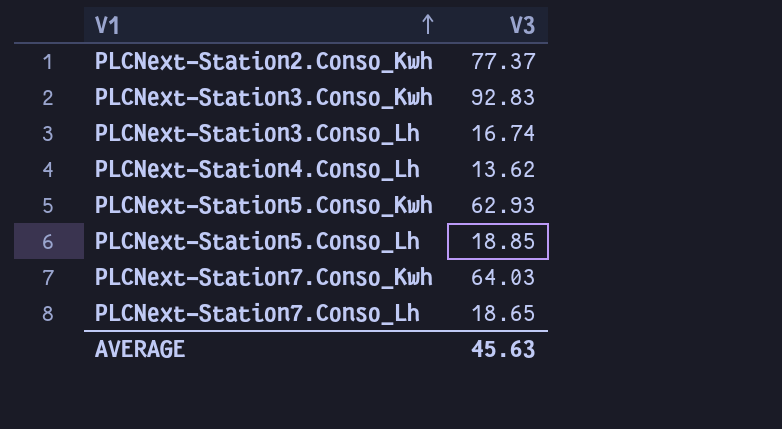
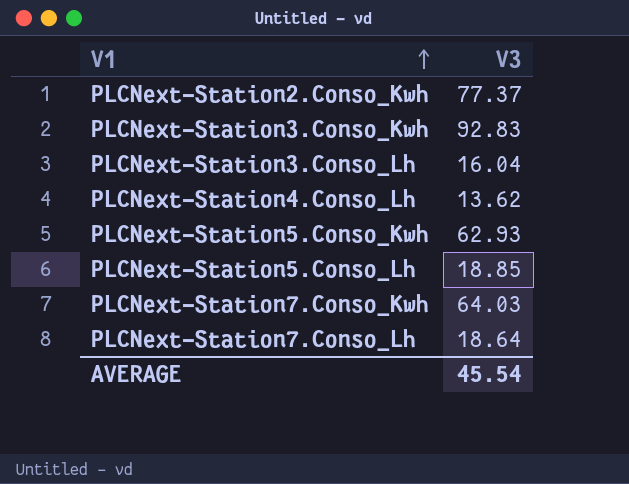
PLCNext-Station3.Conso_Lh | V3: 16.74 -> 16.04
PLCNext-Station7.Conso_Lh | V3: 18.65 -> 18.64
AVERAGE | V3: 45.63 -> 45.54

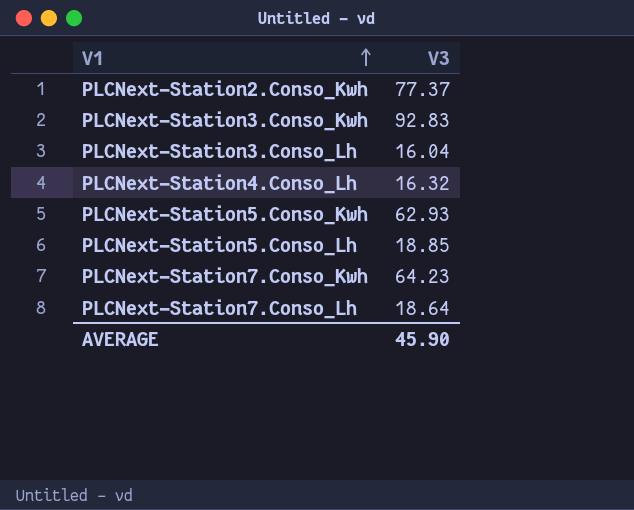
PLCNext-Station4.Conso_Lh | V3: 13.62 -> 16.32
PLCNext-Station7.Conso_Kwh | V3: 64.03 -> 64.23
AVERAGE | V3: 45.54 -> 45.90

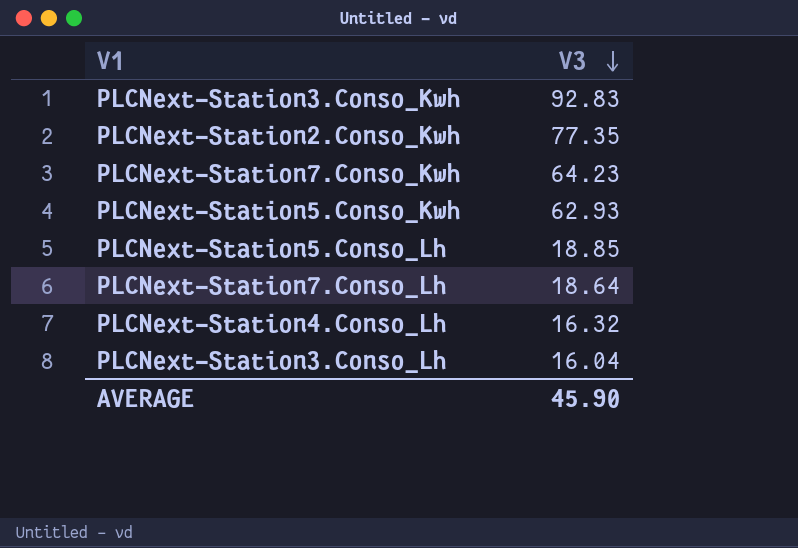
row order: V1 ascending -> V3 descending
PLCNext-Station2.Conso_Kwh | V3: 77.37 -> 77.35

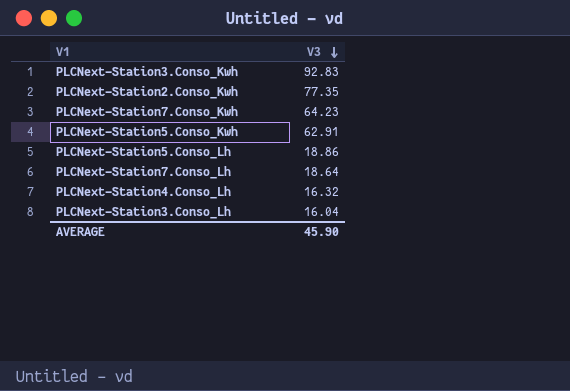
PLCNext-Station5.Conso_Kwh | V3: 62.93 -> 62.91
PLCNext-Station5.Conso_Lh | V3: 18.85 -> 18.86

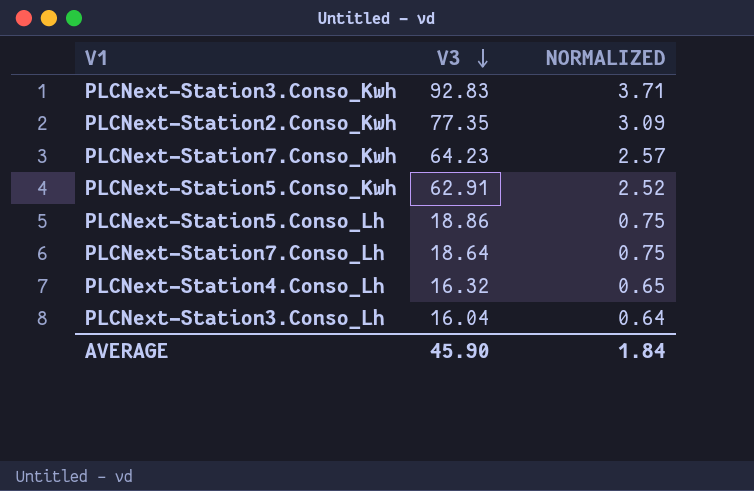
column NORMALIZED | formula: none -> [V3] * 0.04

